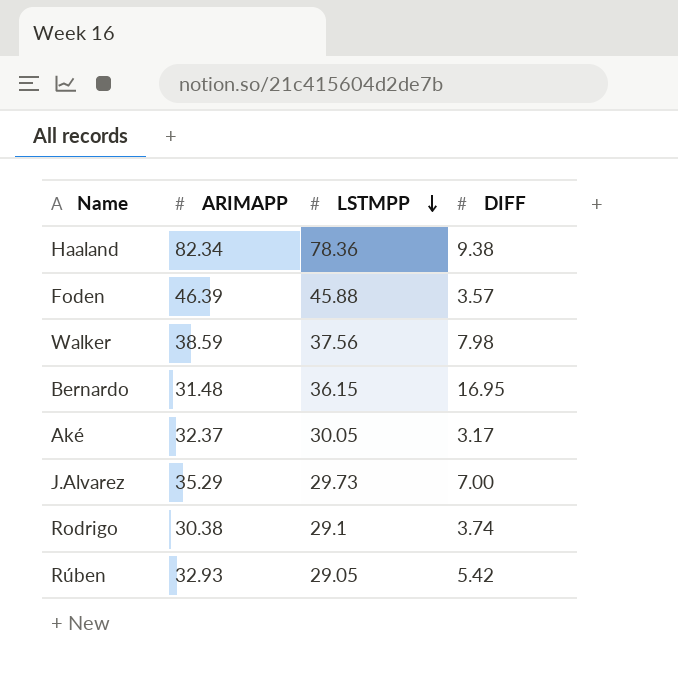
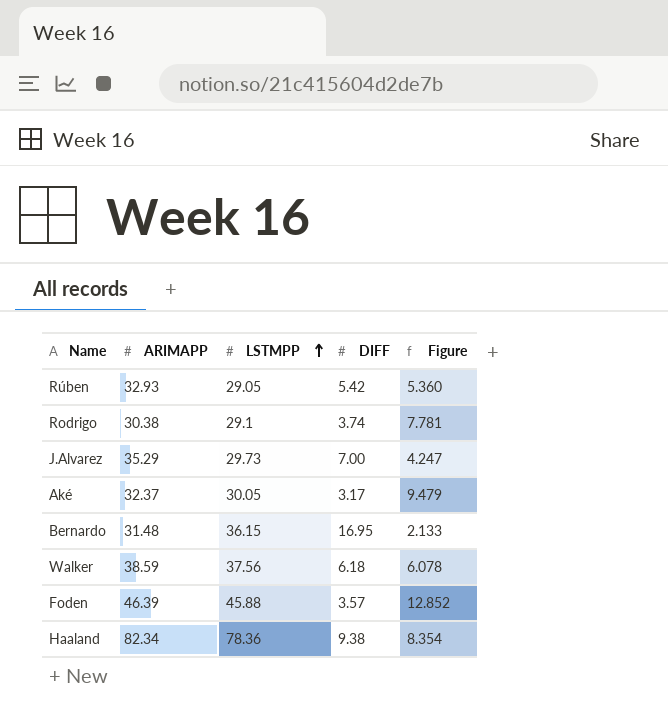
row order: LSTMPP descending -> LSTMPP ascending
column Figure | formula: none -> [LSTMPP] / [DIFF]
Walker | DIFF: 7.98 -> 6.18

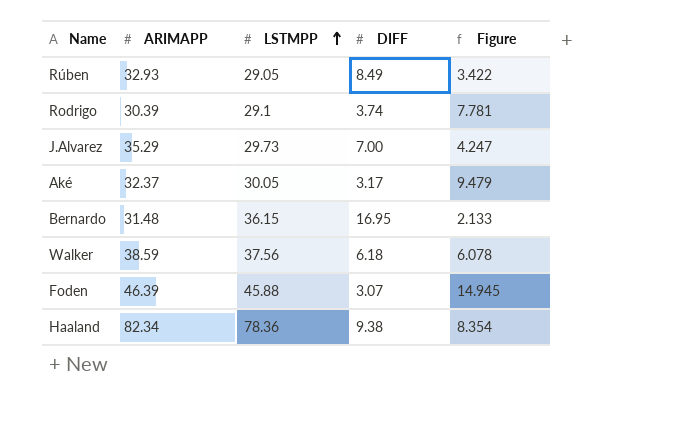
Rúben | DIFF: 5.42 -> 8.49
Rúben | Figure: 5.360 -> 3.422
Rodrigo | ARIMAPP: 30.38 -> 30.39
Foden | DIFF: 3.57 -> 3.07
Foden | Figure: 12.852 -> 14.945

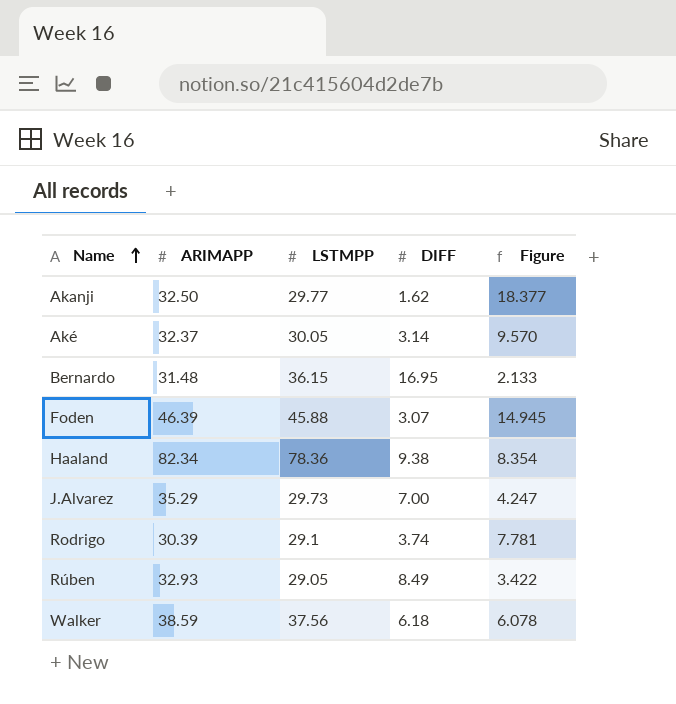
row order: LSTMPP ascending -> Name ascending
row Akanji: none -> 32.50 | 29.77 | 1.62 | 18.377
Aké | DIFF: 3.17 -> 3.14
Aké | Figure: 9.479 -> 9.570

